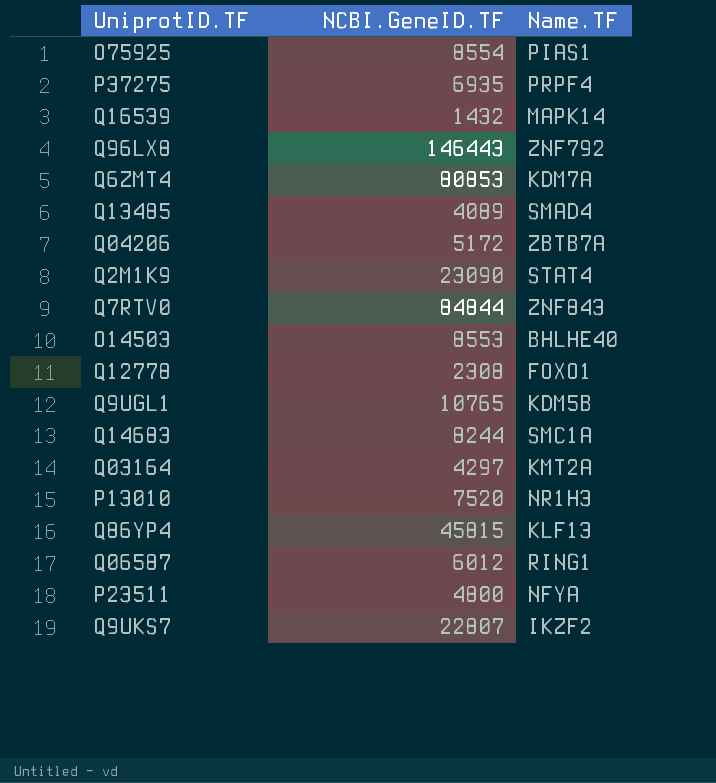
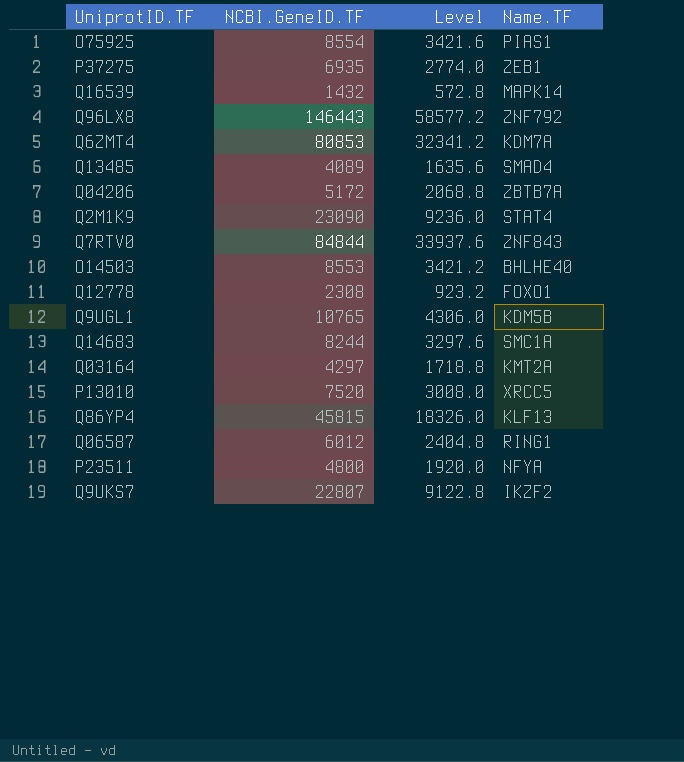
column Level | formula: none -> [NCBI.GeneID.TF] * 0.4
P37275 | Name.TF: PRPF4 -> ZEB1
P13010 | Name.TF: NR1H3 -> XRCC5

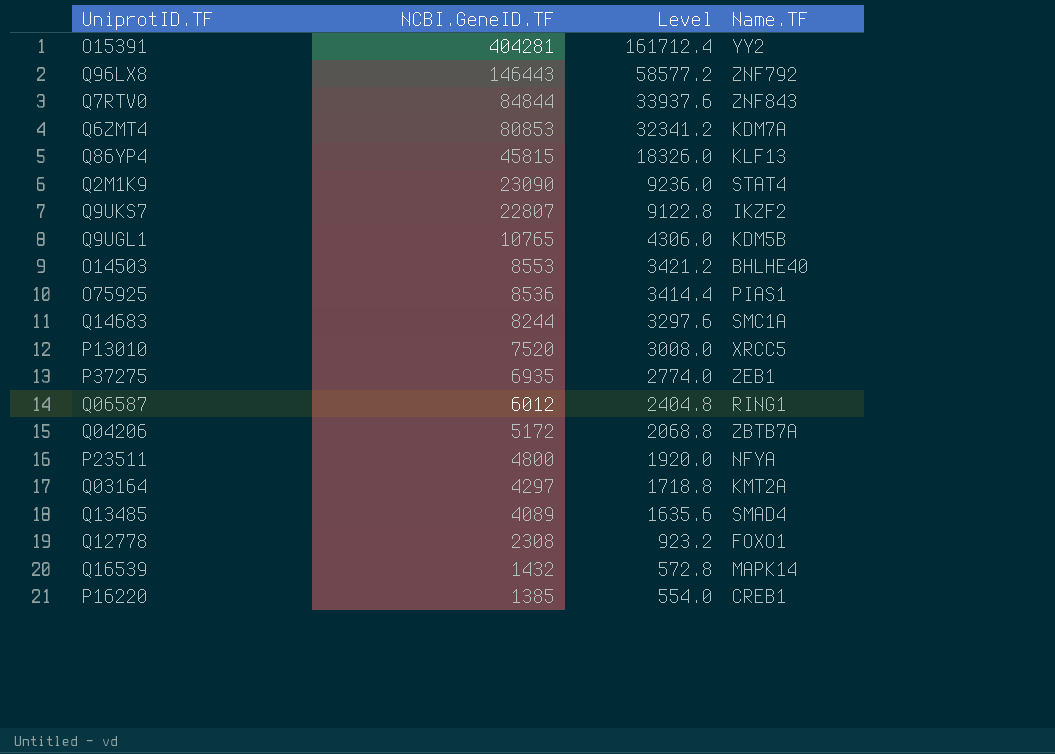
row order: none -> NCBI.GeneID.TF descending
row O15391: none -> 404281 | 161712.4 | YY2
O75925 | NCBI.GeneID.TF: 8554 -> 8536
O75925 | Level: 3421.6 -> 3414.4
row P16220: none -> 1385 | 554.0 | CREB1

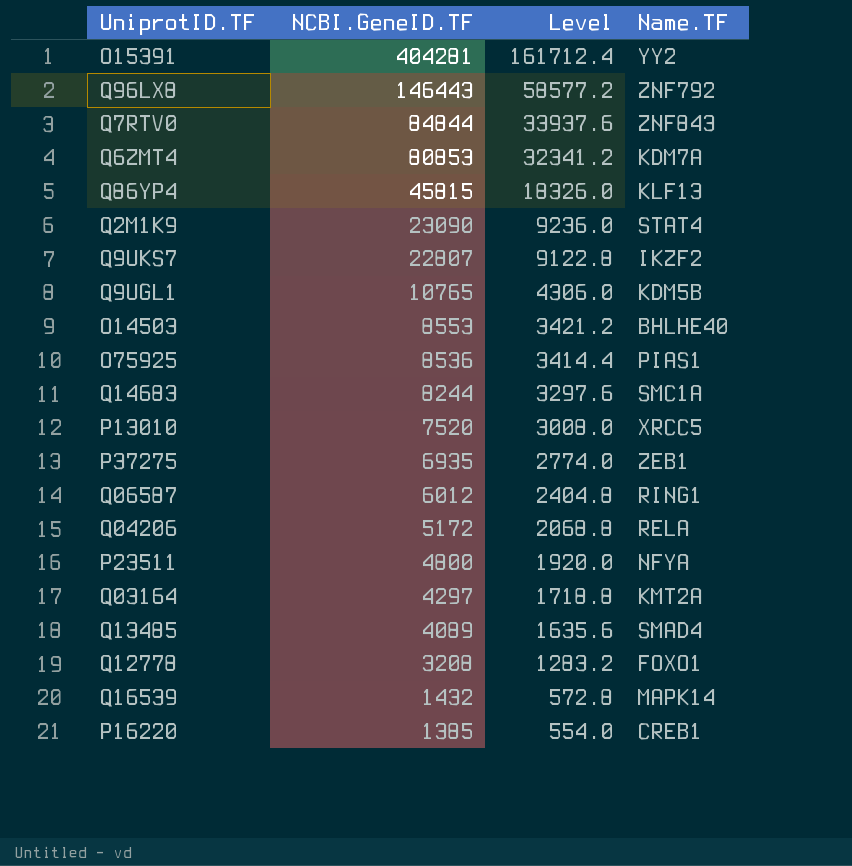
Q04206 | Name.TF: ZBTB7A -> RELA
Q12778 | NCBI.GeneID.TF: 2308 -> 3208
Q12778 | Level: 923.2 -> 1283.2

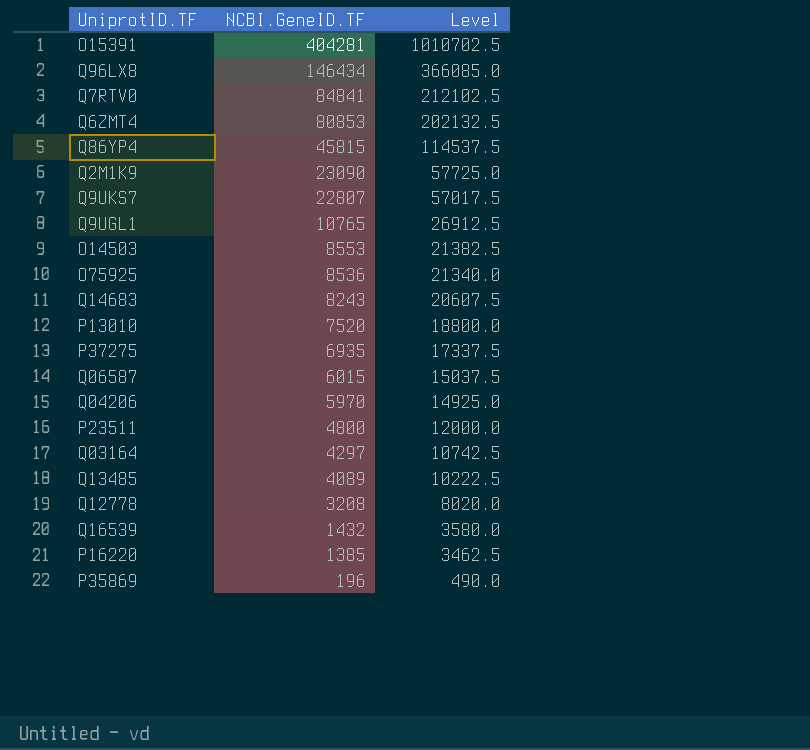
column Name.TF | position: 4 -> none
column Level | formula: [NCBI.GeneID.TF] * 0.4 -> [NCBI.GeneID.TF] * 2.5
Q96LX8 | NCBI.GeneID.TF: 146443 -> 146434
Q7RTV0 | NCBI.GeneID.TF: 84844 -> 84841
Q14683 | NCBI.GeneID.TF: 8244 -> 8243
Q06587 | NCBI.GeneID.TF: 6012 -> 6015
Q04206 | NCBI.GeneID.TF: 5172 -> 5970
row P35869: none -> 196 | 490.0

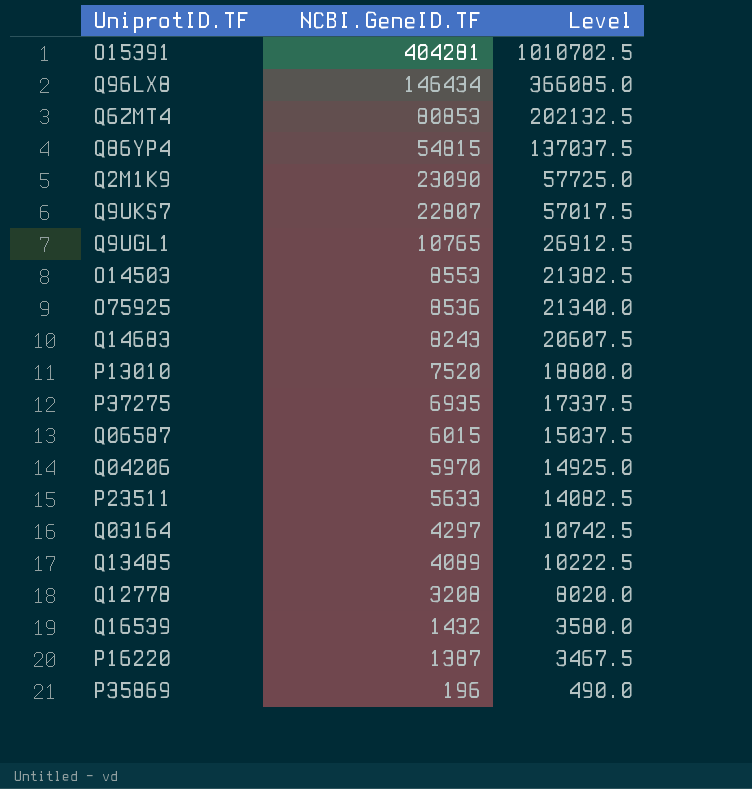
row Q7RTV0: 84841 | 212102.5 -> none
Q86YP4 | NCBI.GeneID.TF: 45815 -> 54815
Q86YP4 | Level: 114537.5 -> 137037.5
P23511 | NCBI.GeneID.TF: 4800 -> 5633
P23511 | Level: 12000.0 -> 14082.5
P16220 | NCBI.GeneID.TF: 1385 -> 1387
P16220 | Level: 3462.5 -> 3467.5

